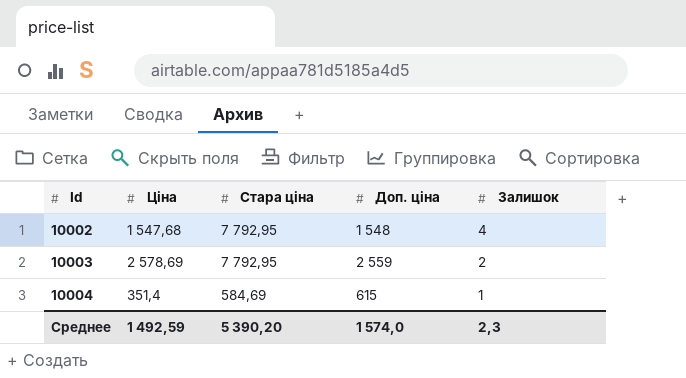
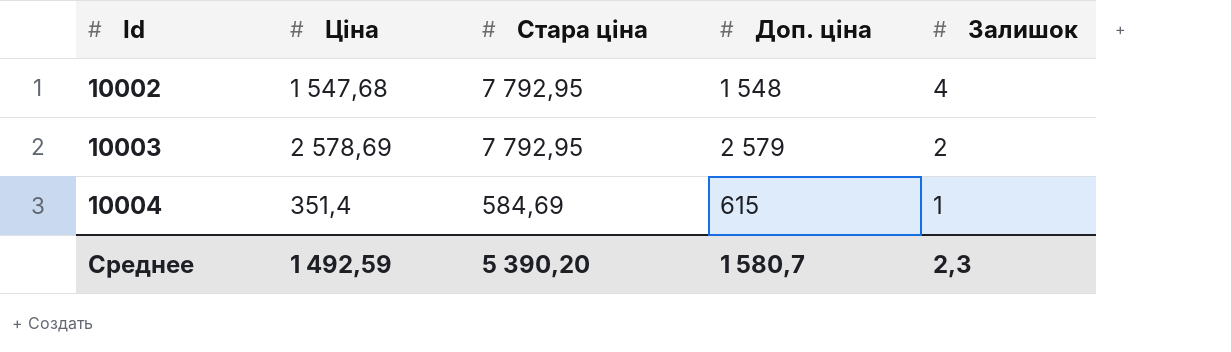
10003 | Доп. ціна: 2 559 -> 2 579
Среднее | Доп. ціна: 1 574,0 -> 1 580,7

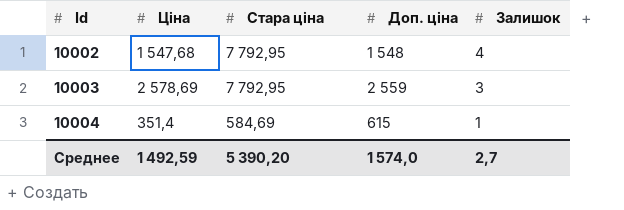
10003 | Доп. ціна: 2 579 -> 2 559
10003 | Залишок: 2 -> 3
Среднее | Доп. ціна: 1 580,7 -> 1 574,0
Среднее | Залишок: 2,3 -> 2,7

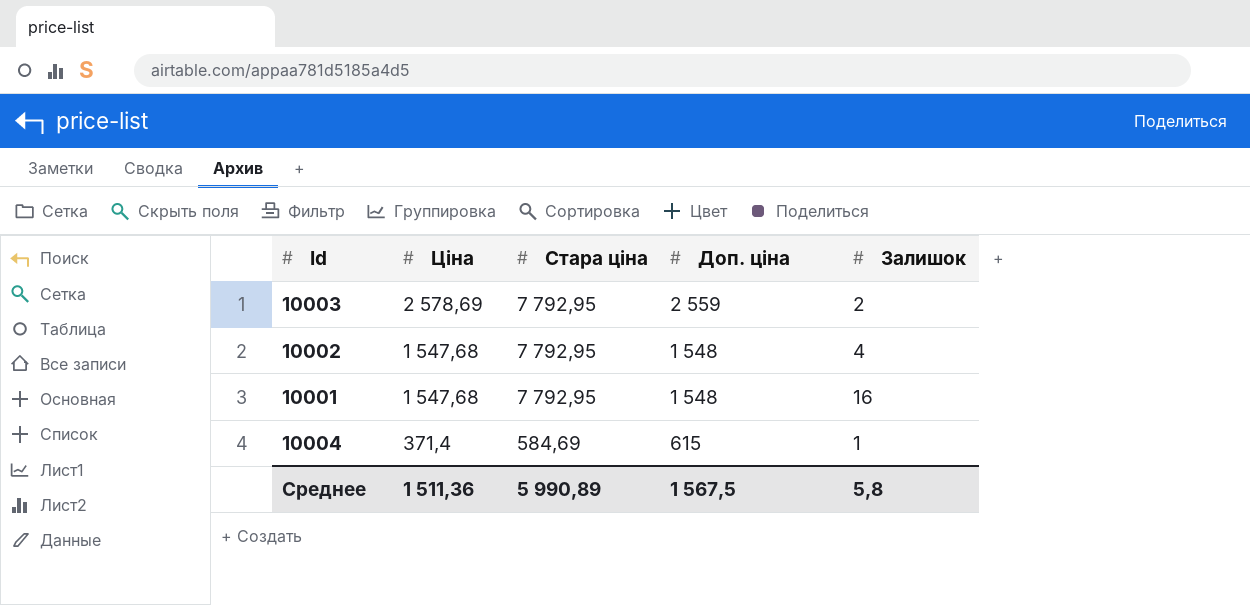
row order: Id ascending -> Ціна descending
10003 | Залишок: 3 -> 2
row 10001: none -> 1 547,68 | 7 792,95 | 1 548 | 16
10004 | Ціна: 351,4 -> 371,4
Среднее | Ціна: 1 492,59 -> 1 511,36
Среднее | Стара ціна: 5 390,20 -> 5 990,89
Среднее | Доп. ціна: 1 574,0 -> 1 567,5
Среднее | Залишок: 2,7 -> 5,8

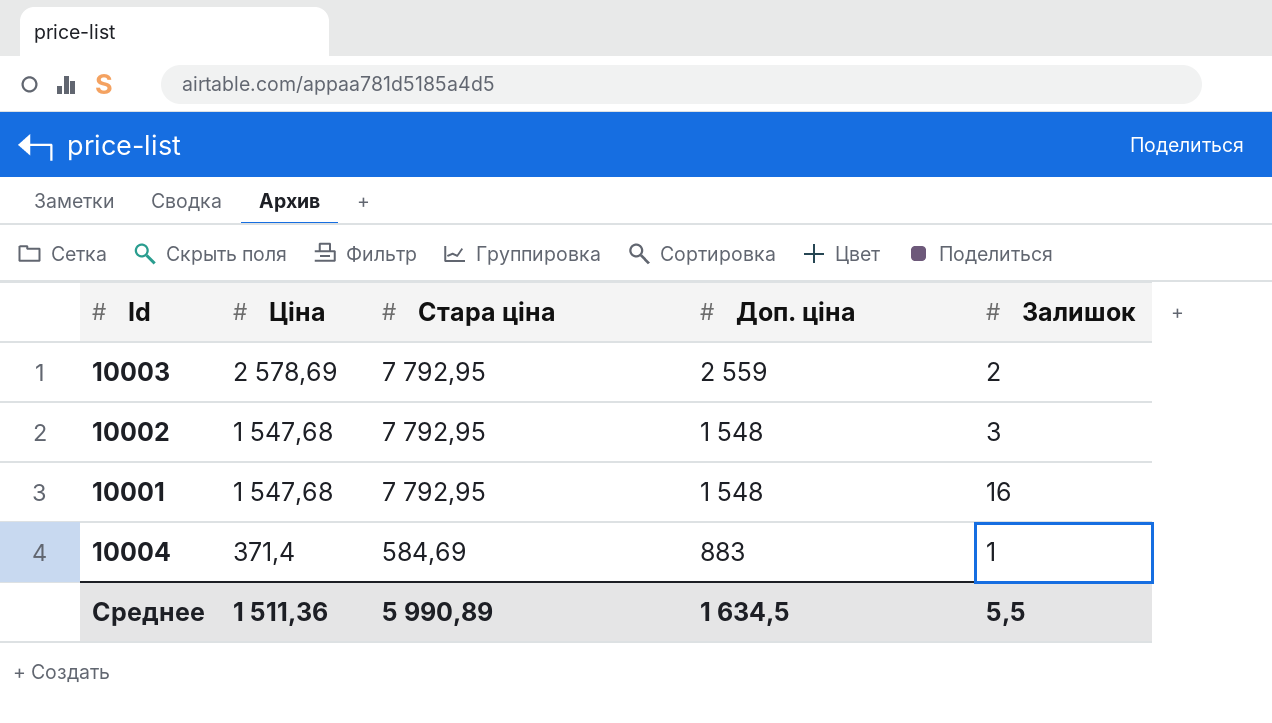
10002 | Залишок: 4 -> 3
10004 | Доп. ціна: 615 -> 883
Среднее | Доп. ціна: 1 567,5 -> 1 634,5
Среднее | Залишок: 5,8 -> 5,5

